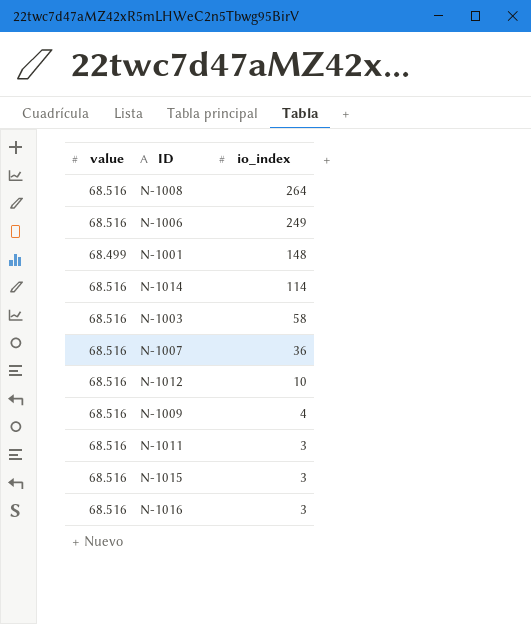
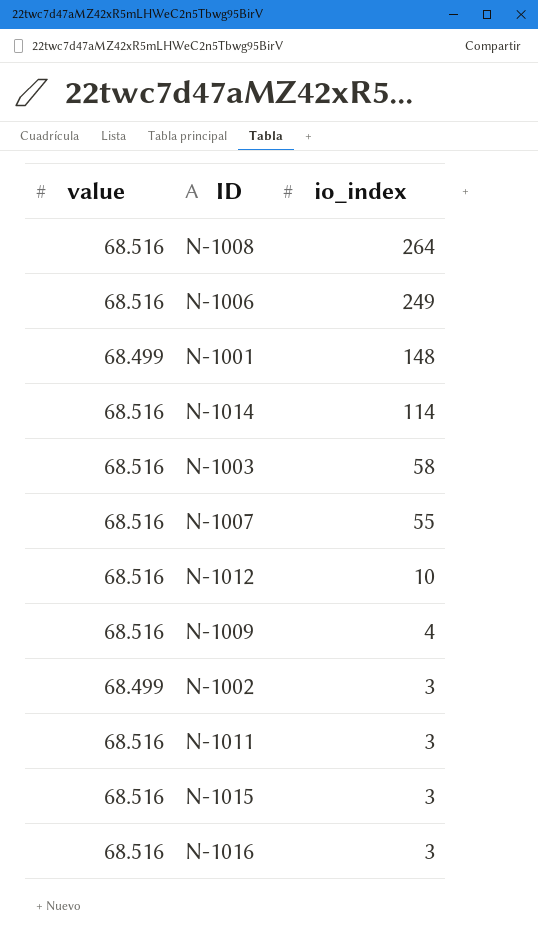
N-1007 | io_index: 36 -> 55
row N-1002: none -> 68.499 | 3

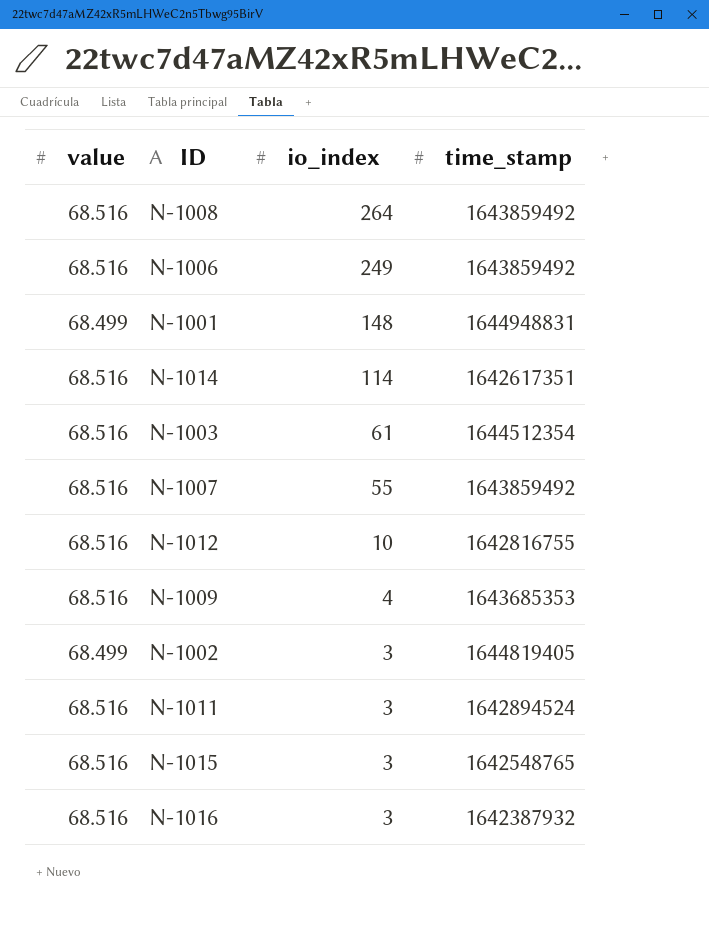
column time_stamp | position: none -> 4
N-1003 | io_index: 58 -> 61

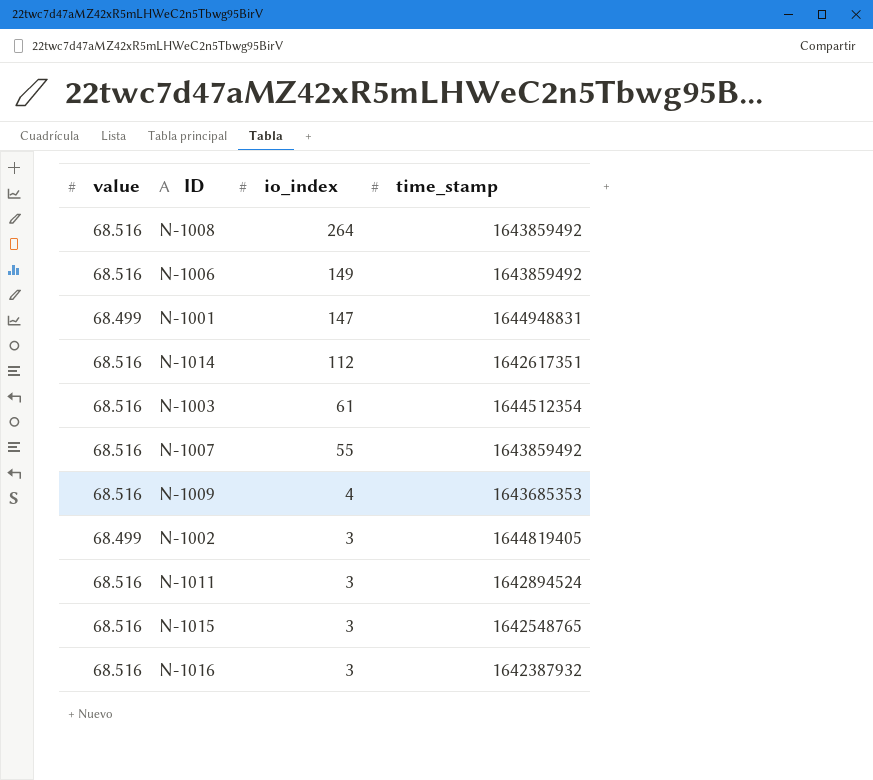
row N-1012: 68.516 | 10 | 1642816755 -> none
N-1006 | io_index: 249 -> 149
N-1001 | io_index: 148 -> 147
N-1014 | io_index: 114 -> 112

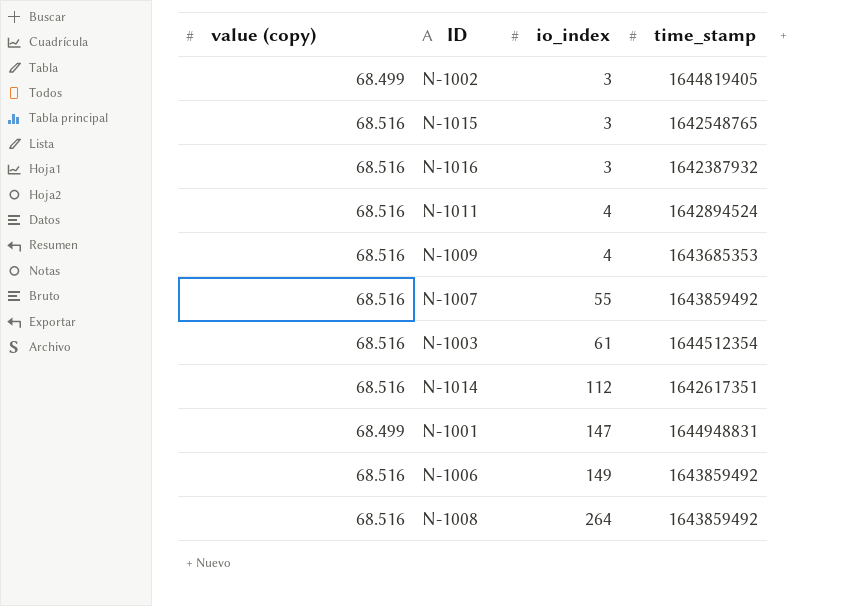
row order: io_index descending -> io_index ascending
column name: value -> value (copy)
N-1011 | io_index: 3 -> 4

